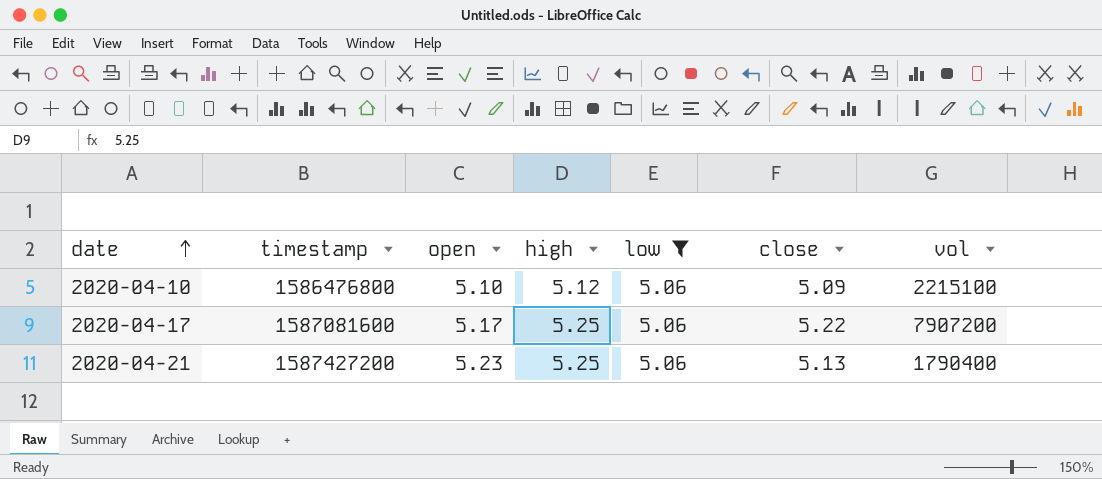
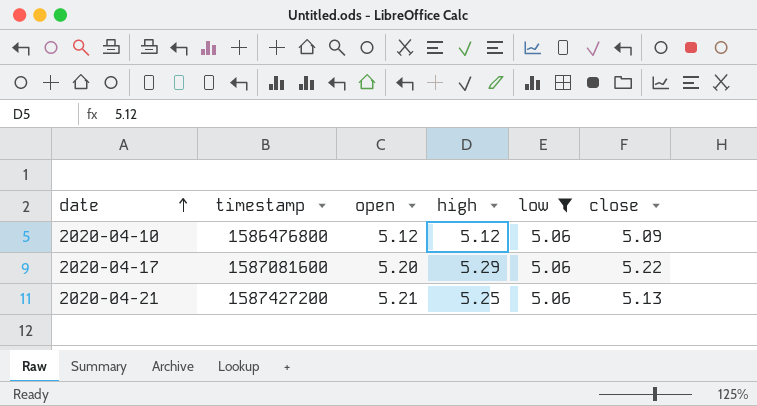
column vol | position: 7 -> none
2020-04-10 | open: 5.10 -> 5.12
2020-04-17 | open: 5.17 -> 5.20
2020-04-17 | high: 5.25 -> 5.29
2020-04-21 | open: 5.23 -> 5.21

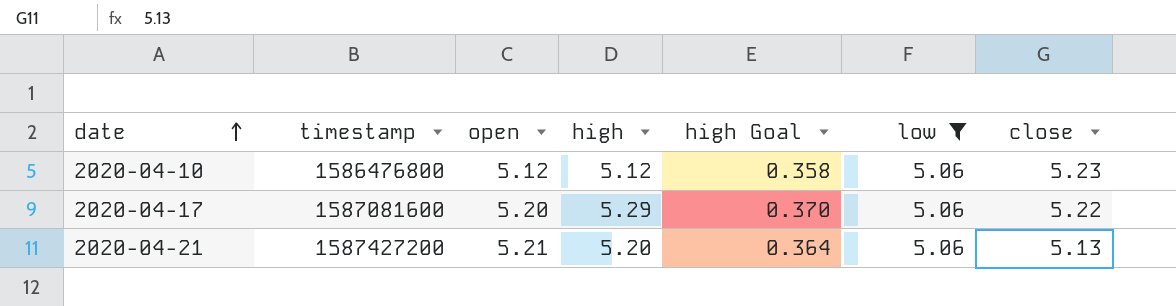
column high Goal | formula: none -> [high] * 0.07
2020-04-10 | close: 5.09 -> 5.23
2020-04-21 | high: 5.25 -> 5.20

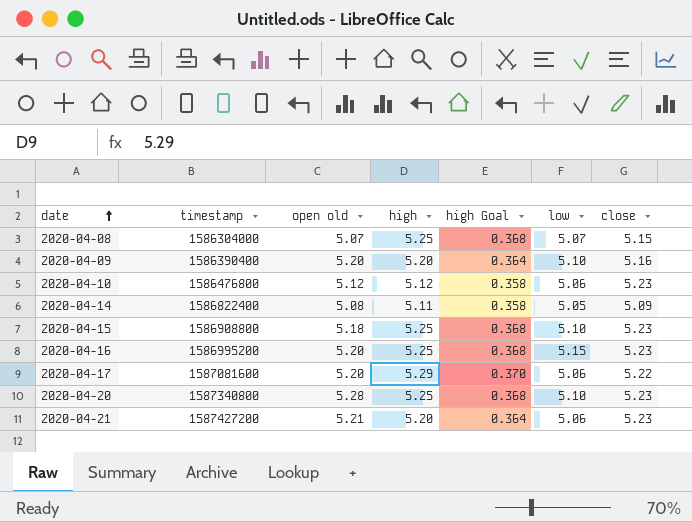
filter: low = 5.06 -> none
column name: open -> open old
2020-04-21 | close: 5.13 -> 5.23

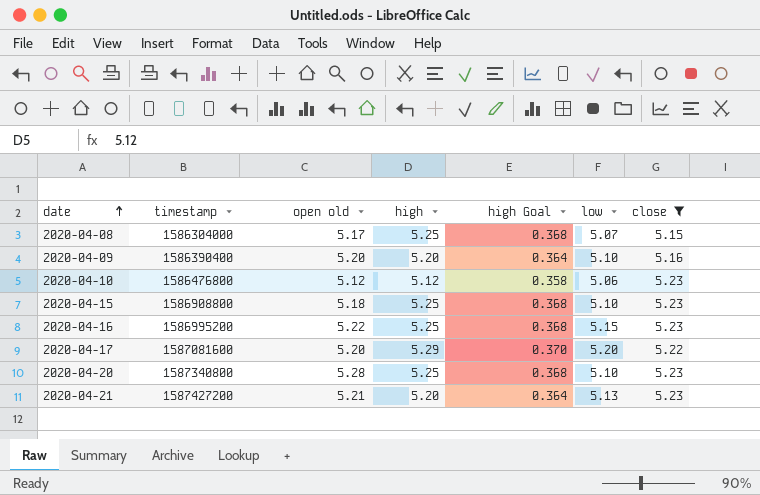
filter: none -> close != 5.09
2020-04-08 | open old: 5.07 -> 5.17
2020-04-16 | open old: 5.20 -> 5.22
2020-04-17 | low: 5.06 -> 5.20
2020-04-21 | low: 5.06 -> 5.13

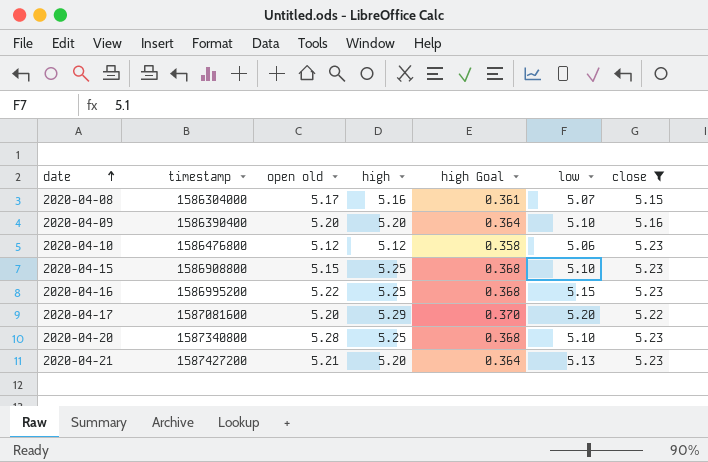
2020-04-08 | high: 5.25 -> 5.16
2020-04-08 | high Goal: 0.368 -> 0.361
2020-04-15 | open old: 5.18 -> 5.15

